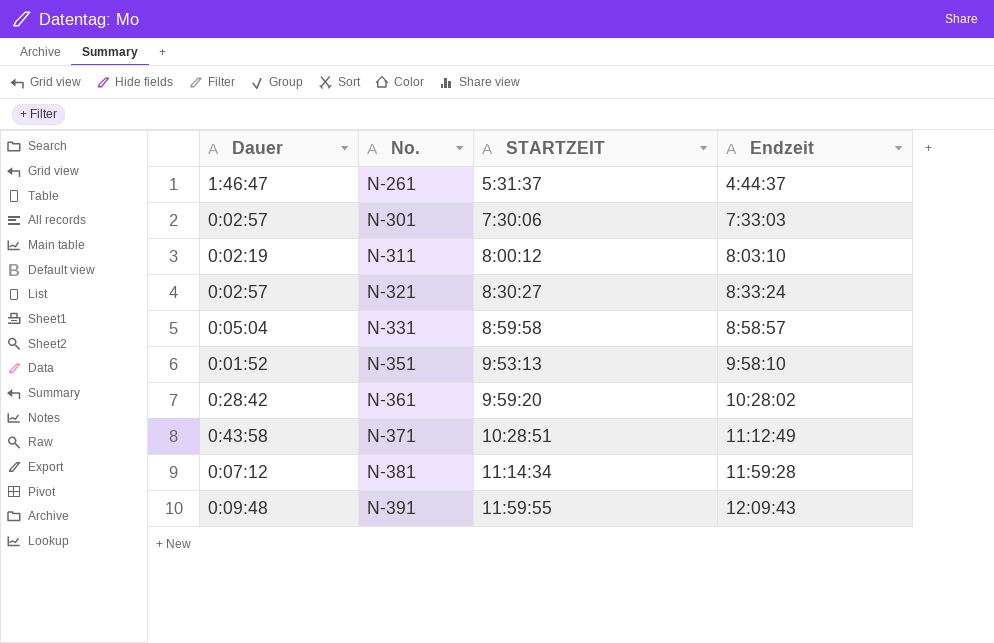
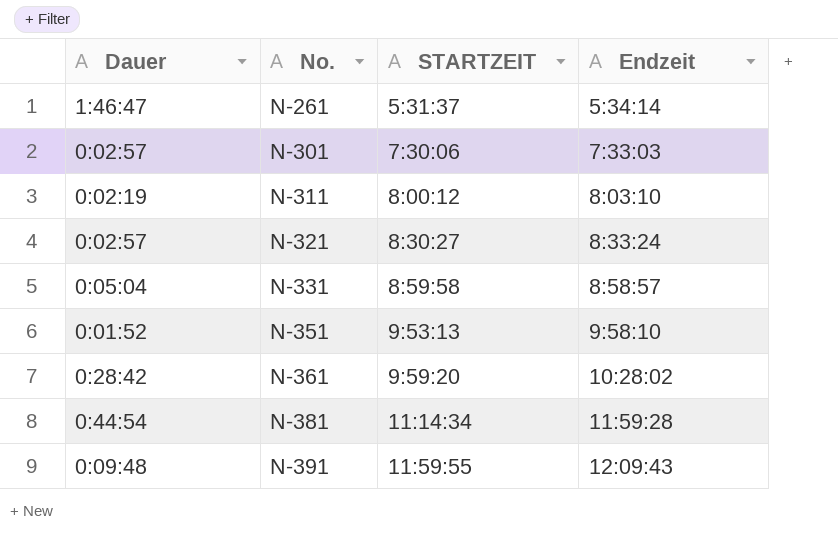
row N-371: 0:43:58 | 10:28:51 | 11:12:49 -> none
N-261 | Endzeit: 4:44:37 -> 5:34:14
N-381 | Dauer: 0:07:12 -> 0:44:54

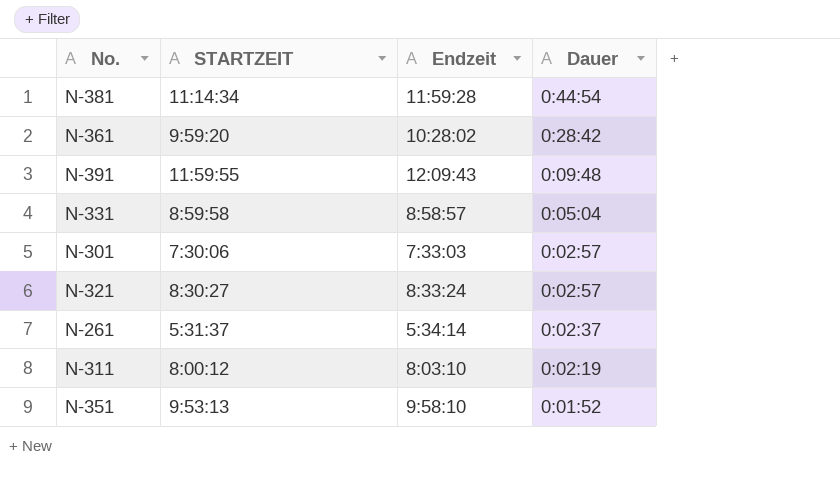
row order: No. ascending -> Dauer descending
column Dauer | position: 1 -> 4
N-261 | Dauer: 1:46:47 -> 0:02:37

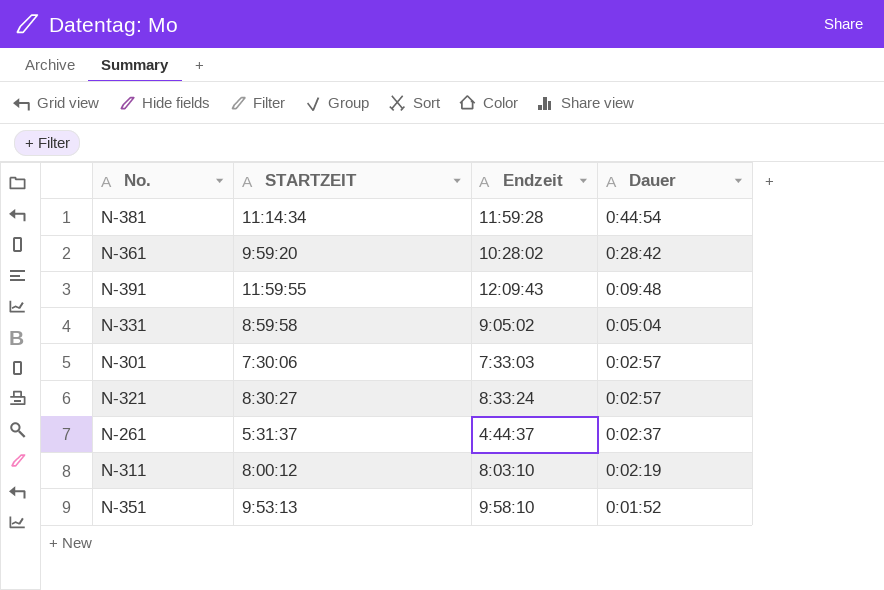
N-331 | Endzeit: 8:58:57 -> 9:05:02
N-261 | Endzeit: 5:34:14 -> 4:44:37

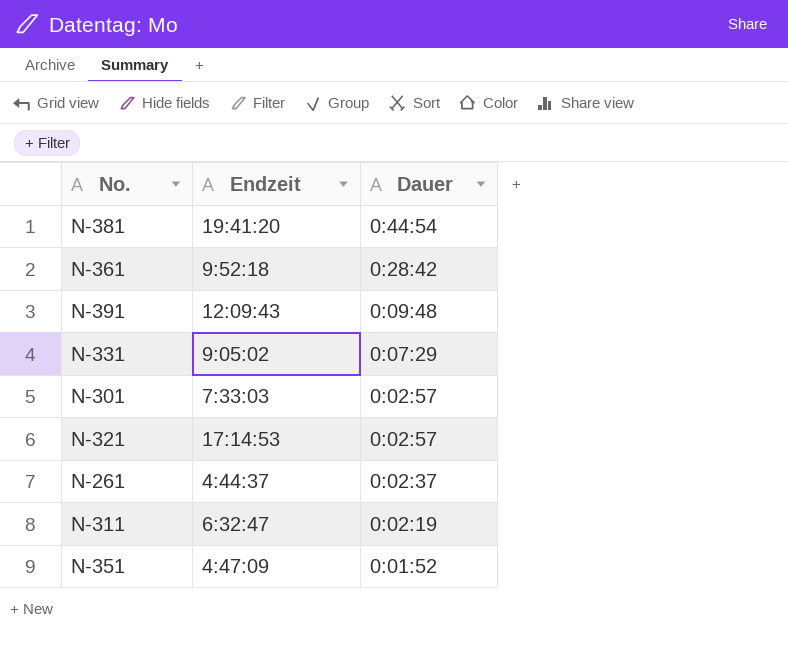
column STARTZEIT | position: 2 -> none
N-381 | Endzeit: 11:59:28 -> 19:41:20
N-361 | Endzeit: 10:28:02 -> 9:52:18
N-331 | Dauer: 0:05:04 -> 0:07:29
N-321 | Endzeit: 8:33:24 -> 17:14:53
N-311 | Endzeit: 8:03:10 -> 6:32:47
N-351 | Endzeit: 9:58:10 -> 4:47:09

